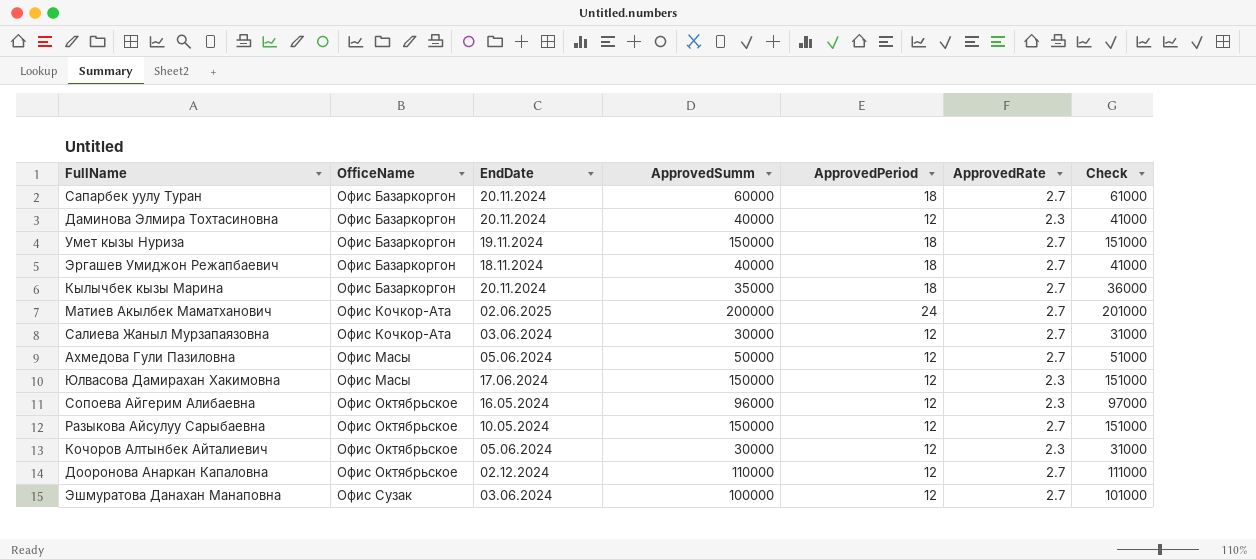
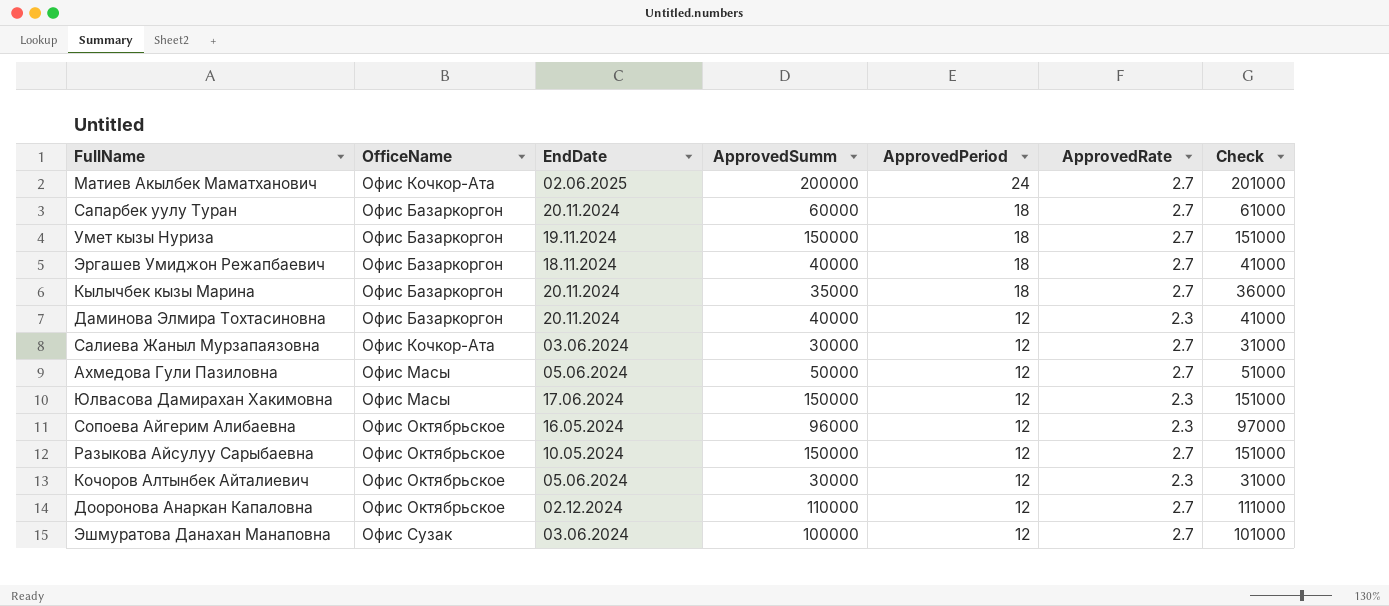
row order: OfficeName ascending -> ApprovedPeriod descending

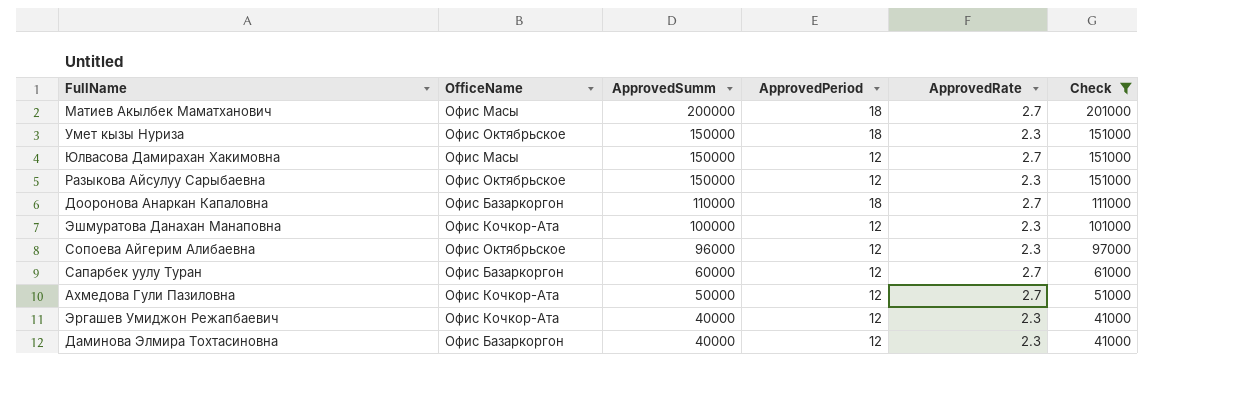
filter: none -> Check >= 41000
row order: ApprovedPeriod descending -> ApprovedSumm descending
column EndDate | position: 3 -> none
Матиев Акылбек Маматханович | OfficeName: Офис Кочкор-Ата -> Офис Масы
Матиев Акылбек Маматханович | ApprovedPeriod: 24 -> 18
Умет кызы Нуриза | OfficeName: Офис Базаркоргон -> Офис Октябрьское
Умет кызы Нуриза | ApprovedRate: 2.7 -> 2.3
Юлвасова Дамирахан Хакимовна | ApprovedRate: 2.3 -> 2.7
Разыкова Айсулуу Сарыбаевна | ApprovedRate: 2.7 -> 2.3
Дооронова Анаркан Капаловна | OfficeName: Офис Октябрьское -> Офис Базаркоргон
Дооронова Анаркан Капаловна | ApprovedPeriod: 12 -> 18
Эшмуратова Данахан Манаповна | OfficeName: Офис Сузак -> Офис Кочкор-Ата
Эшмуратова Данахан Манаповна | ApprovedRate: 2.7 -> 2.3
Сапарбек уулу Туран | ApprovedPeriod: 18 -> 12
Ахмедова Гули Пазиловна | OfficeName: Офис Масы -> Офис Кочкор-Ата
Эргашев Умиджон Режапбаевич | OfficeName: Офис Базаркоргон -> Офис Кочкор-Ата
Эргашев Умиджон Режапбаевич | ApprovedPeriod: 18 -> 12
Эргашев Умиджон Режапбаевич | ApprovedRate: 2.7 -> 2.3

